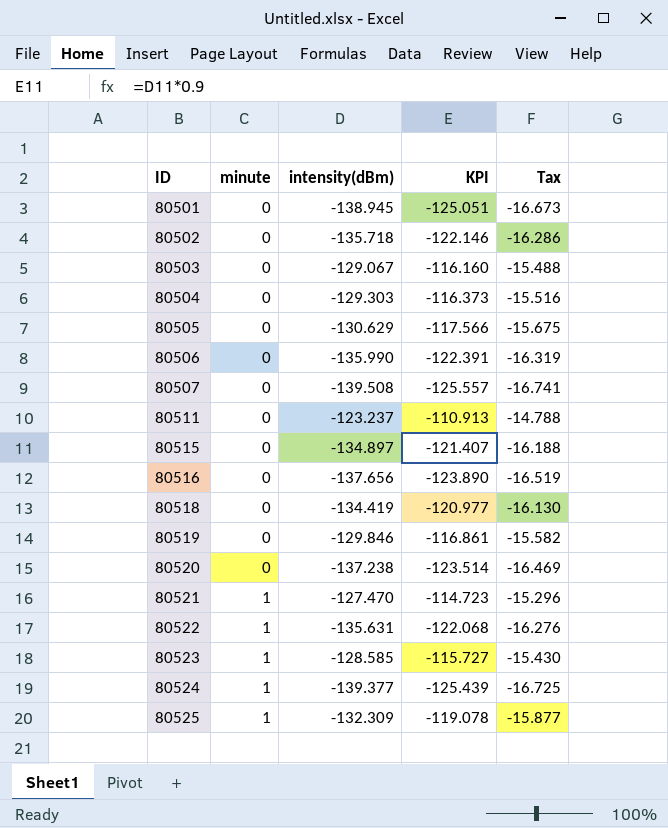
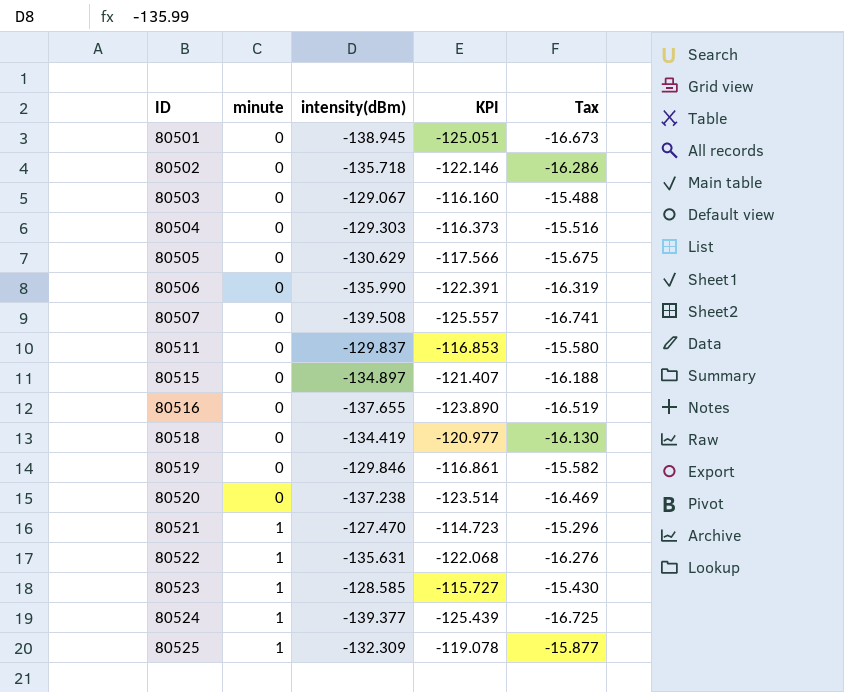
80511 | intensity(dBm): -123.237 -> -129.837
80511 | KPI: -110.913 -> -116.853
80511 | Tax: -14.788 -> -15.580
80516 | intensity(dBm): -137.656 -> -137.655

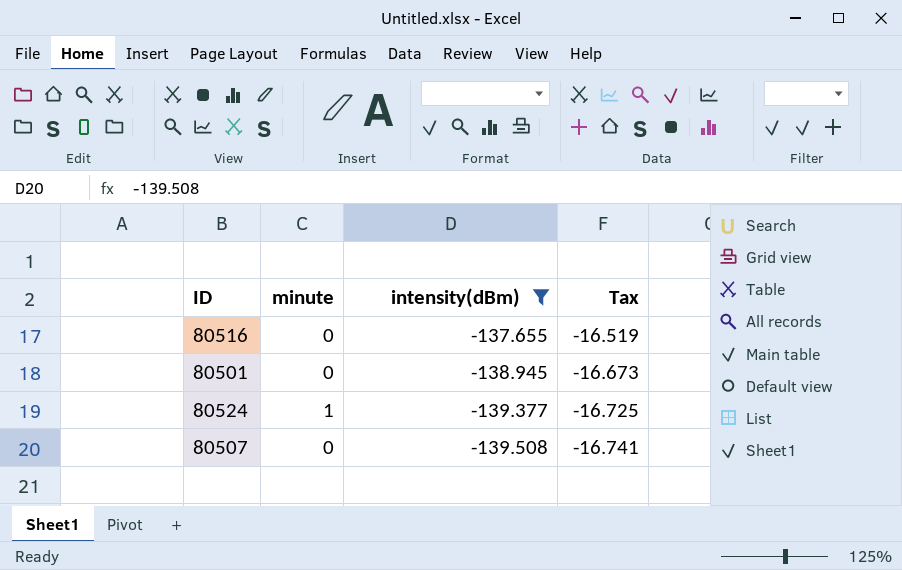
filter: none -> intensity(dBm) <= -137.655
row order: ID ascending -> intensity(dBm) descending
column KPI | formula: [intensity(dBm)] * 0.9 -> none

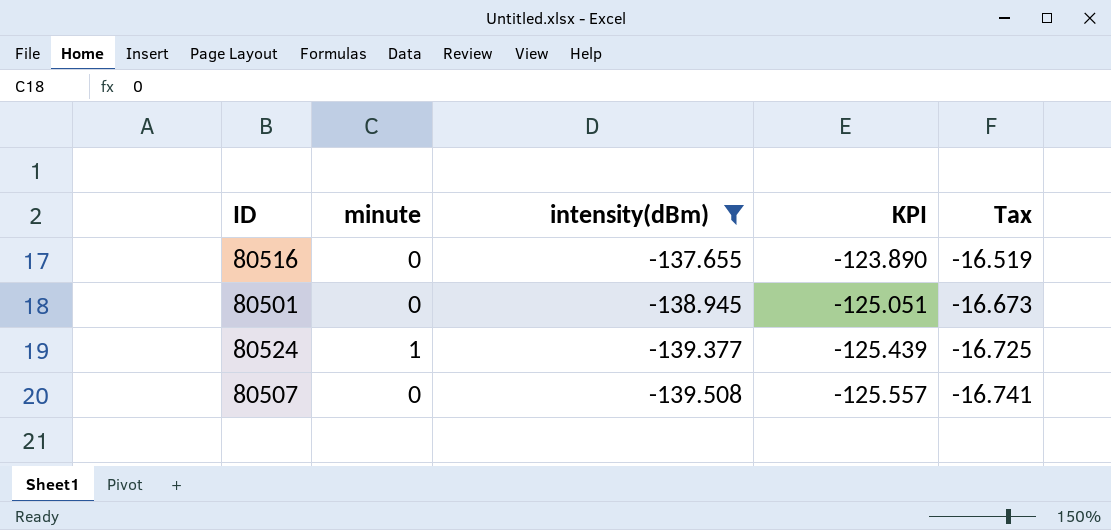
column KPI | formula: none -> [intensity(dBm)] * 0.9

